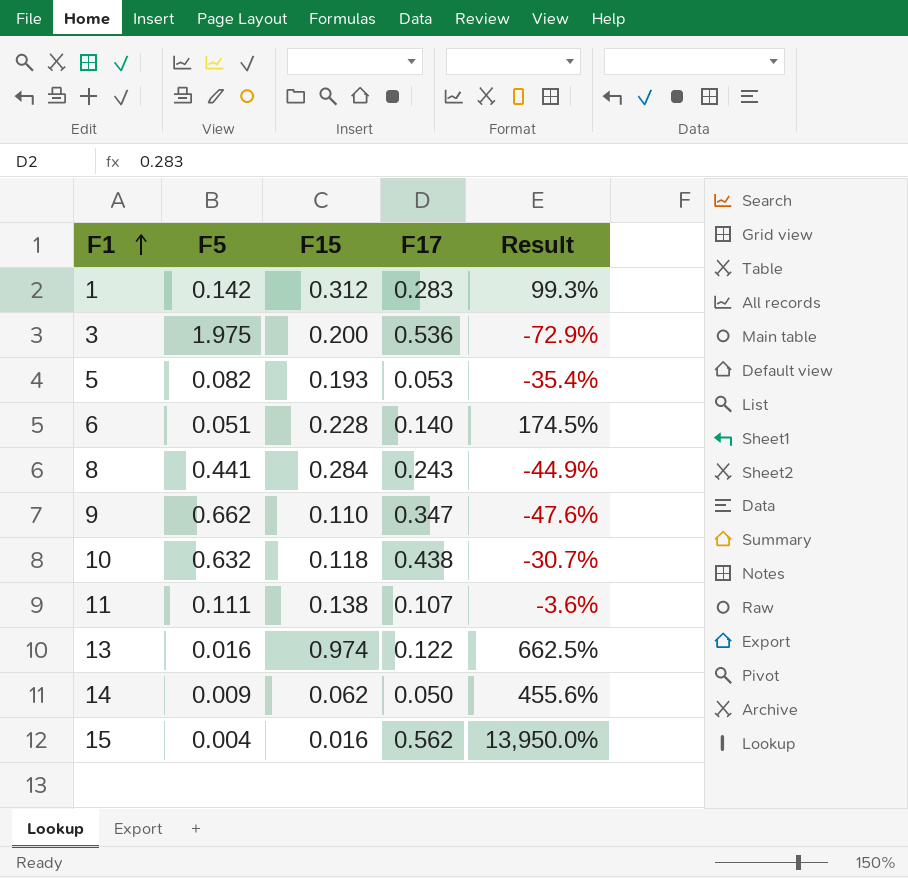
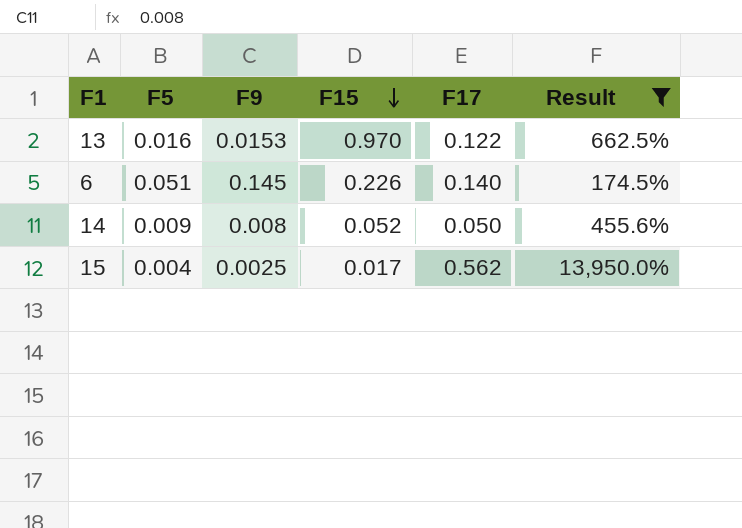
filter: none -> Result >= 174.5%
row order: F1 ascending -> F15 descending
column F9 | position: none -> 3
13 | F15: 0.974 -> 0.970
6 | F15: 0.228 -> 0.226
14 | F15: 0.062 -> 0.052
15 | F15: 0.016 -> 0.017

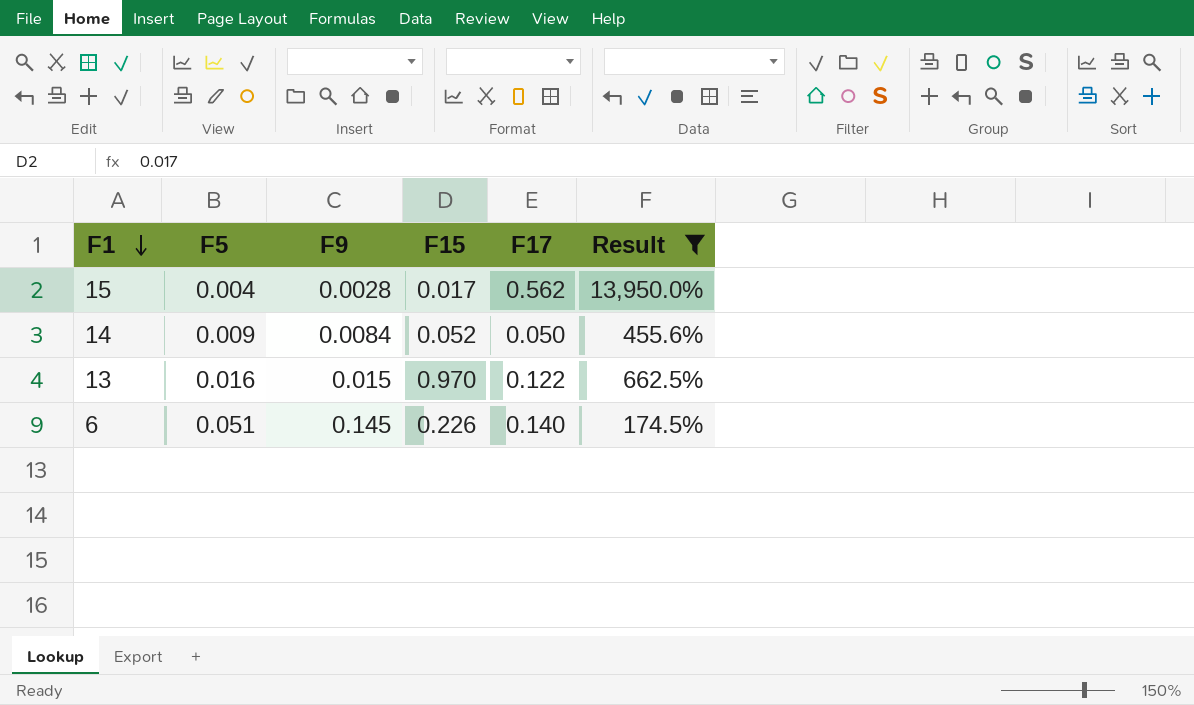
row order: F15 descending -> F1 descending
15 | F9: 0.0025 -> 0.0028
14 | F9: 0.008 -> 0.0084
13 | F9: 0.0153 -> 0.015

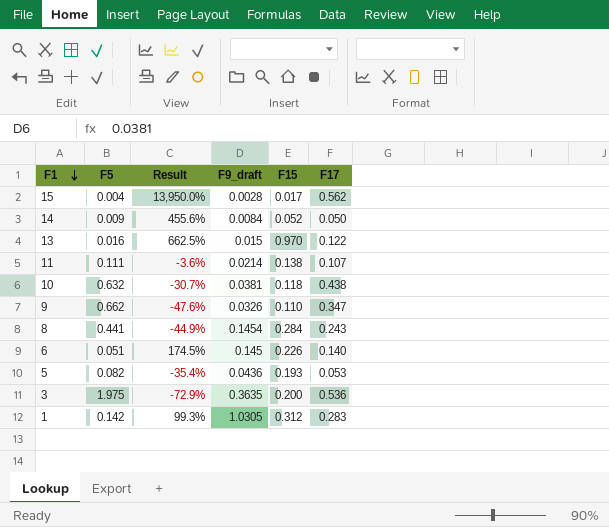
filter: Result >= 174.5% -> none
column Result | position: 6 -> 3
column name: F9 -> F9_draft

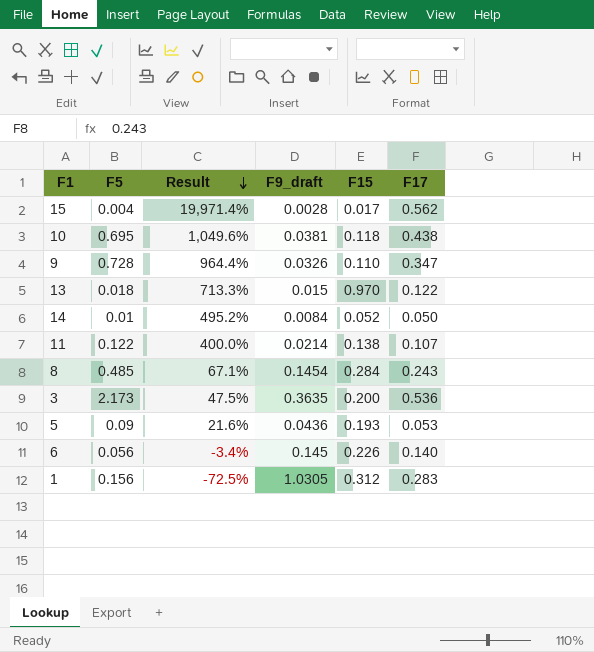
row order: F1 descending -> Result descending
column Result | formula: ([F17] - [F5]) / [F5] -> ([F17] - [F9_draft]) / [F9_draft]
10 | F5: 0.632 -> 0.695
9 | F5: 0.662 -> 0.728
13 | F5: 0.016 -> 0.018
14 | F5: 0.009 -> 0.01
11 | F5: 0.111 -> 0.122
8 | F5: 0.441 -> 0.485
3 | F5: 1.975 -> 2.173
5 | F5: 0.082 -> 0.09
6 | F5: 0.051 -> 0.056
1 | F5: 0.142 -> 0.156

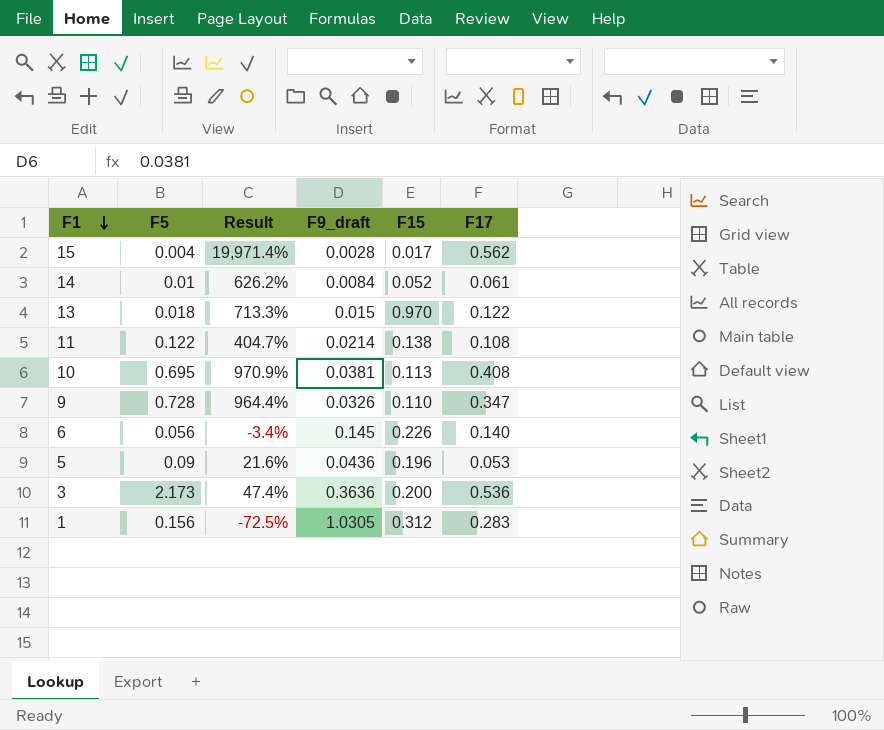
row order: Result descending -> F1 descending
row 8: 0.485 | 67.1% | 0.1454 | 0.284 | 0.243 -> none
14 | Result: 495.2% -> 626.2%
14 | F17: 0.050 -> 0.061
11 | Result: 400.0% -> 404.7%
11 | F17: 0.107 -> 0.108
10 | Result: 1,049.6% -> 970.9%
10 | F15: 0.118 -> 0.113
10 | F17: 0.438 -> 0.408
5 | F15: 0.193 -> 0.196
3 | Result: 47.5% -> 47.4%
3 | F9_draft: 0.3635 -> 0.3636

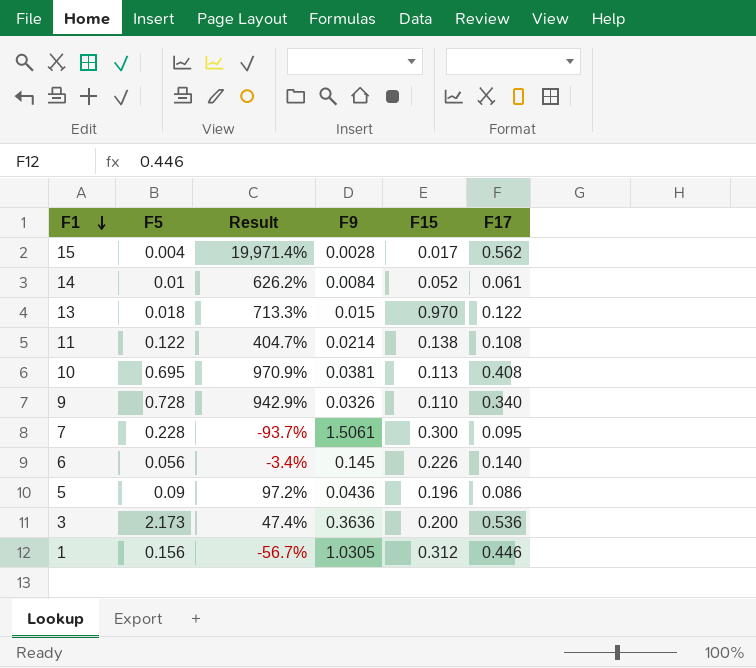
column name: F9_draft -> F9
9 | Result: 964.4% -> 942.9%
9 | F17: 0.347 -> 0.340
row 7: none -> 0.228 | -93.7% | 1.5061 | 0.300 | 0.095
5 | Result: 21.6% -> 97.2%
5 | F17: 0.053 -> 0.086
1 | Result: -72.5% -> -56.7%
1 | F17: 0.283 -> 0.446

